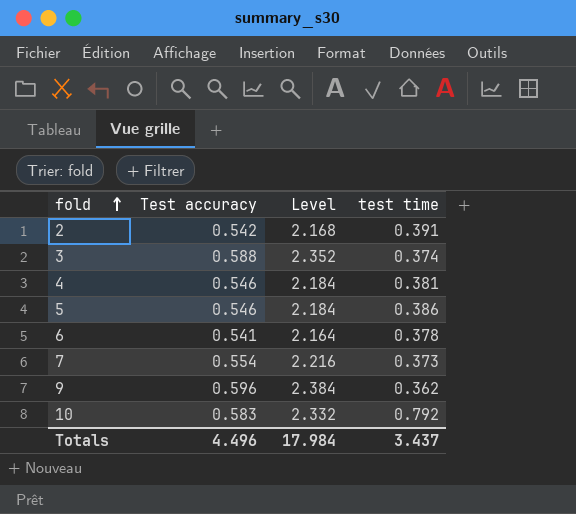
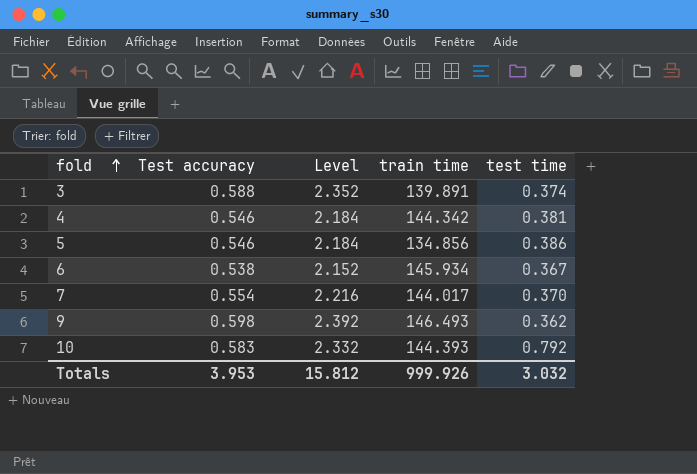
column train time | position: none -> 4
row 2: 0.542 | 2.168 | 0.391 -> none
6 | Test accuracy: 0.541 -> 0.538
6 | Level: 2.164 -> 2.152
6 | test time: 0.378 -> 0.367
7 | test time: 0.373 -> 0.370
9 | Test accuracy: 0.596 -> 0.598
9 | Level: 2.384 -> 2.392
Totals | Test accuracy: 4.496 -> 3.953
Totals | Level: 17.984 -> 15.812
Totals | test time: 3.437 -> 3.032

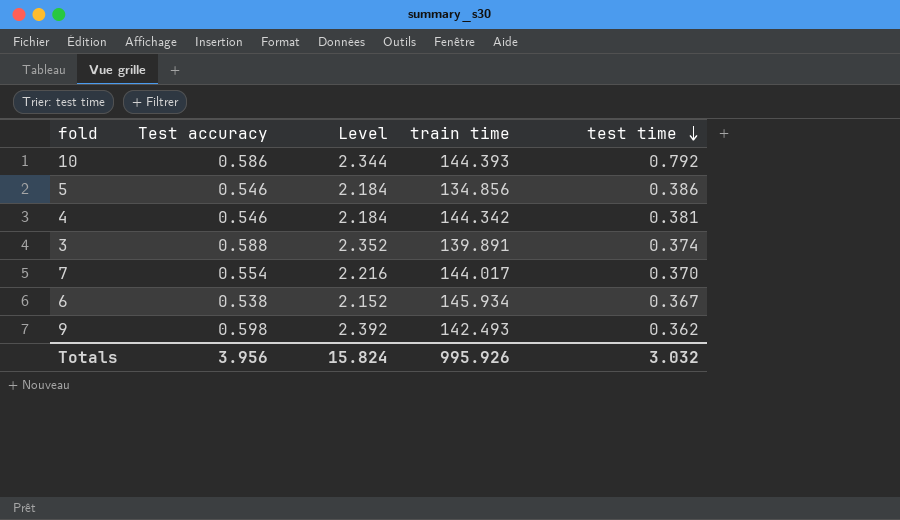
row order: fold ascending -> test time descending
10 | Test accuracy: 0.583 -> 0.586
10 | Level: 2.332 -> 2.344
9 | train time: 146.493 -> 142.493
Totals | Test accuracy: 3.953 -> 3.956
Totals | Level: 15.812 -> 15.824
Totals | train time: 999.926 -> 995.926

